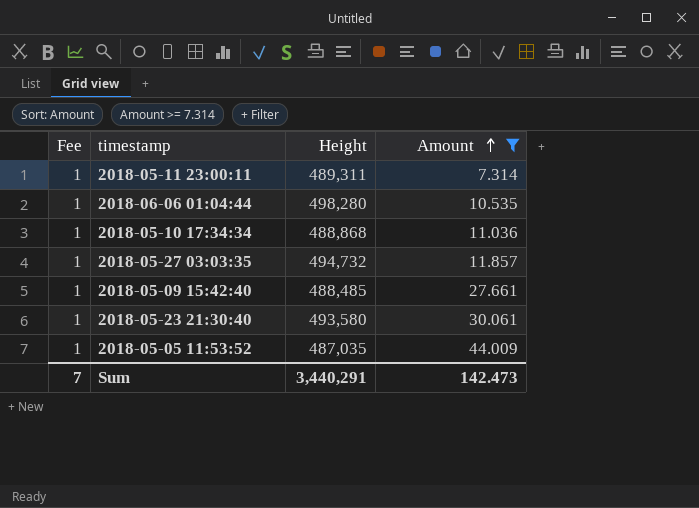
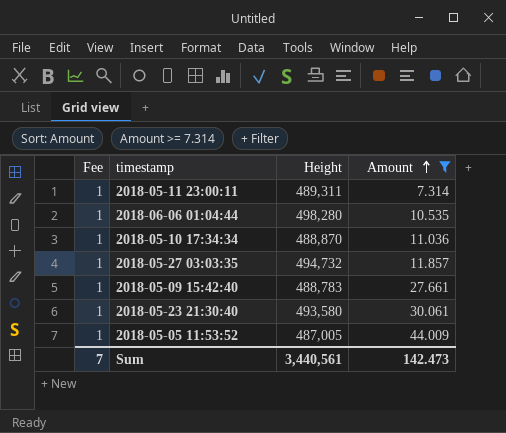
2018-05-10 17:34:34 | Height: 488,868 -> 488,870
2018-05-09 15:42:40 | Height: 488,485 -> 488,783
2018-05-05 11:53:52 | Height: 487,035 -> 487,005
Sum | Height: 3,440,291 -> 3,440,561

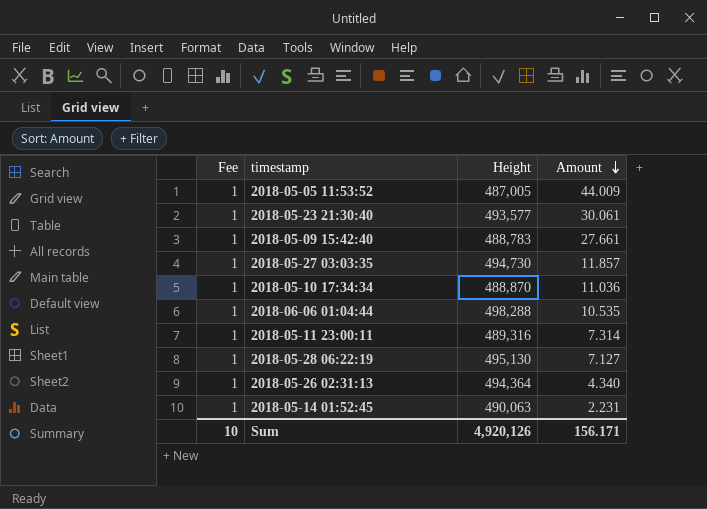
filter: Amount >= 7.314 -> none
row order: Amount ascending -> Amount descending
2018-05-23 21:30:40 | Height: 493,580 -> 493,577
2018-05-27 03:03:35 | Height: 494,732 -> 494,730
2018-06-06 01:04:44 | Height: 498,280 -> 498,288
2018-05-11 23:00:11 | Height: 489,311 -> 489,316
Sum | Fee: 7 -> 10
Sum | Height: 3,440,561 -> 4,920,126
Sum | Amount: 142.473 -> 156.171

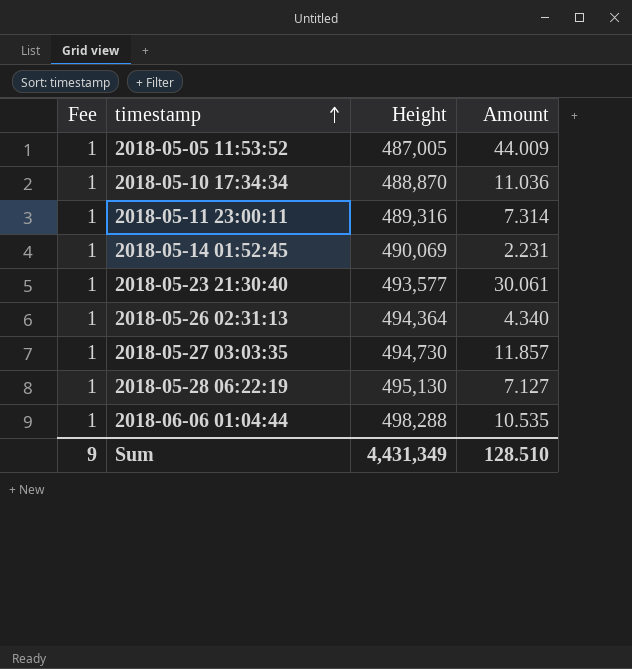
row order: Amount descending -> timestamp ascending
row 2018-05-09 15:42:40: 1 | 488,783 | 27.661 -> none
2018-05-14 01:52:45 | Height: 490,063 -> 490,069
Sum | Fee: 10 -> 9
Sum | Height: 4,920,126 -> 4,431,349
Sum | Amount: 156.171 -> 128.510

